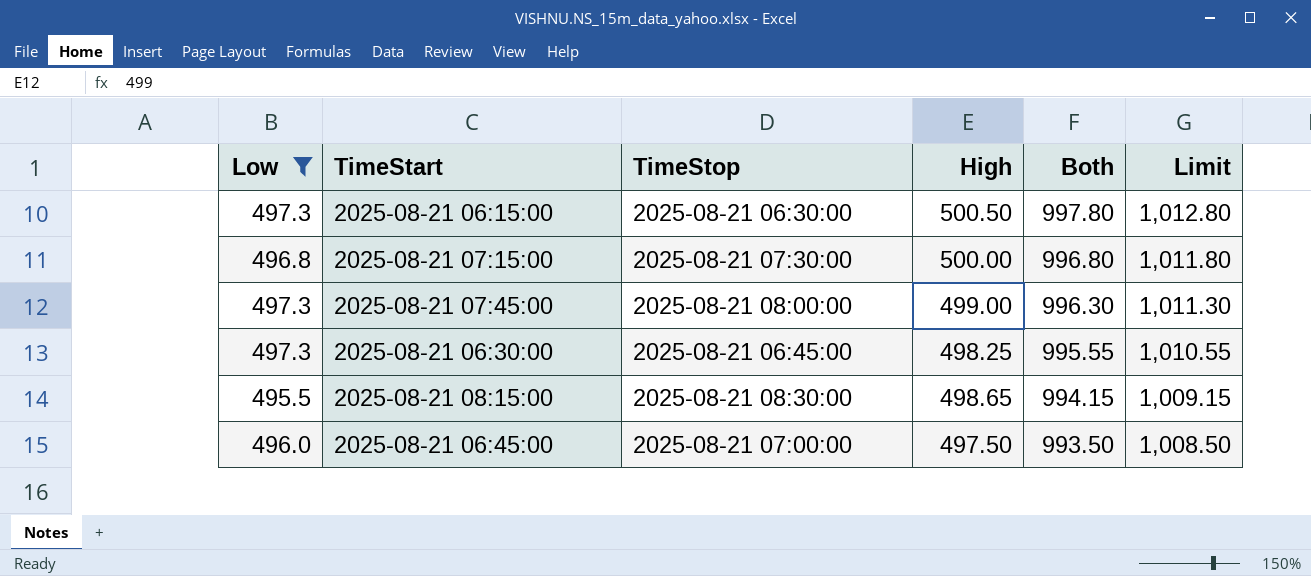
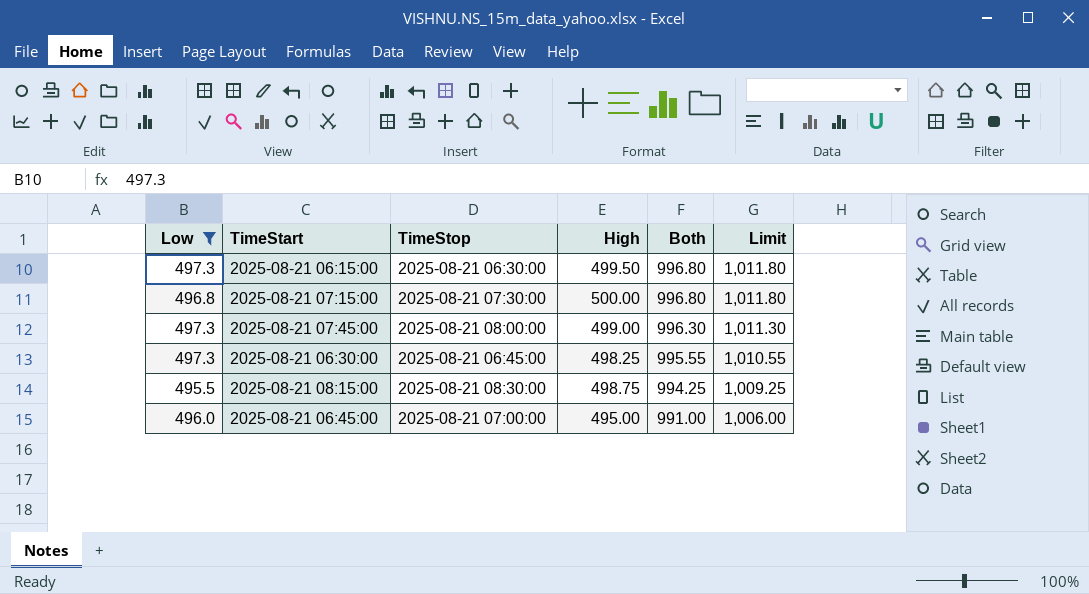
2025-08-21 06:15:00 | High: 500.50 -> 499.50
2025-08-21 06:15:00 | Both: 997.80 -> 996.80
2025-08-21 06:15:00 | Limit: 1,012.80 -> 1,011.80
2025-08-21 08:15:00 | High: 498.65 -> 498.75
2025-08-21 08:15:00 | Both: 994.15 -> 994.25
2025-08-21 08:15:00 | Limit: 1,009.15 -> 1,009.25
2025-08-21 06:45:00 | High: 497.50 -> 495.00
2025-08-21 06:45:00 | Both: 993.50 -> 991.00
2025-08-21 06:45:00 | Limit: 1,008.50 -> 1,006.00

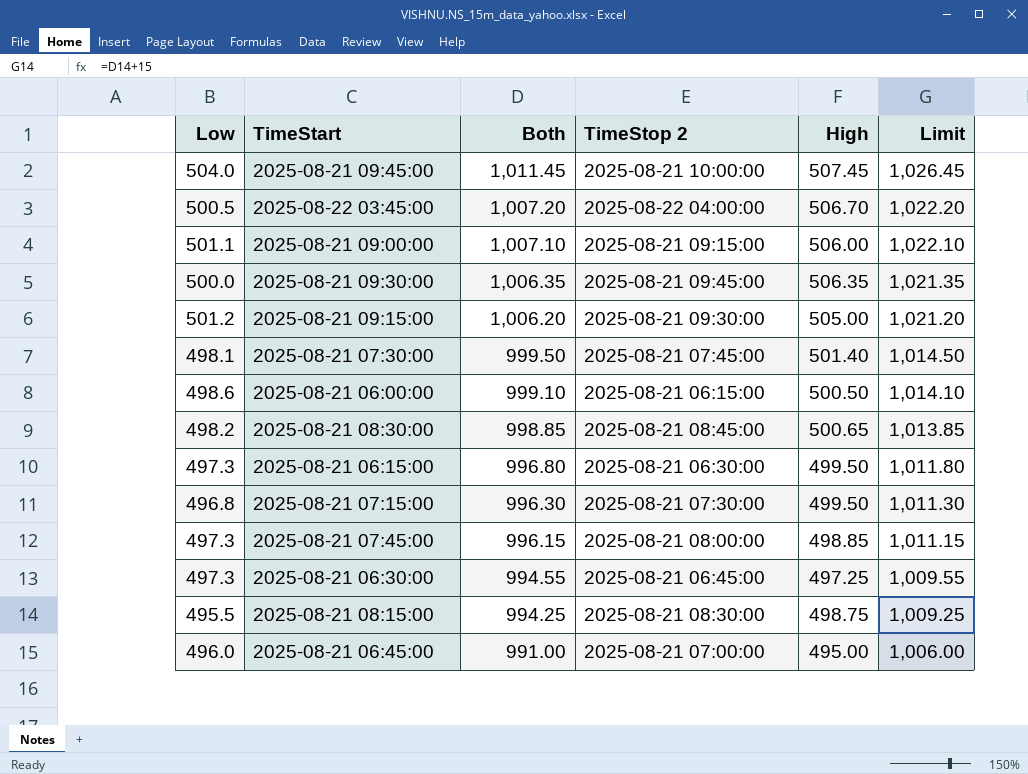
filter: Low <= 497.3 -> none
column Both | position: 5 -> 3
column name: TimeStop -> TimeStop 2
2025-08-21 07:15:00 | Both: 996.80 -> 996.30
2025-08-21 07:15:00 | High: 500.00 -> 499.50
2025-08-21 07:15:00 | Limit: 1,011.80 -> 1,011.30
2025-08-21 07:45:00 | Both: 996.30 -> 996.15
2025-08-21 07:45:00 | High: 499.00 -> 498.85
2025-08-21 07:45:00 | Limit: 1,011.30 -> 1,011.15
2025-08-21 06:30:00 | Both: 995.55 -> 994.55
2025-08-21 06:30:00 | High: 498.25 -> 497.25
2025-08-21 06:30:00 | Limit: 1,010.55 -> 1,009.55

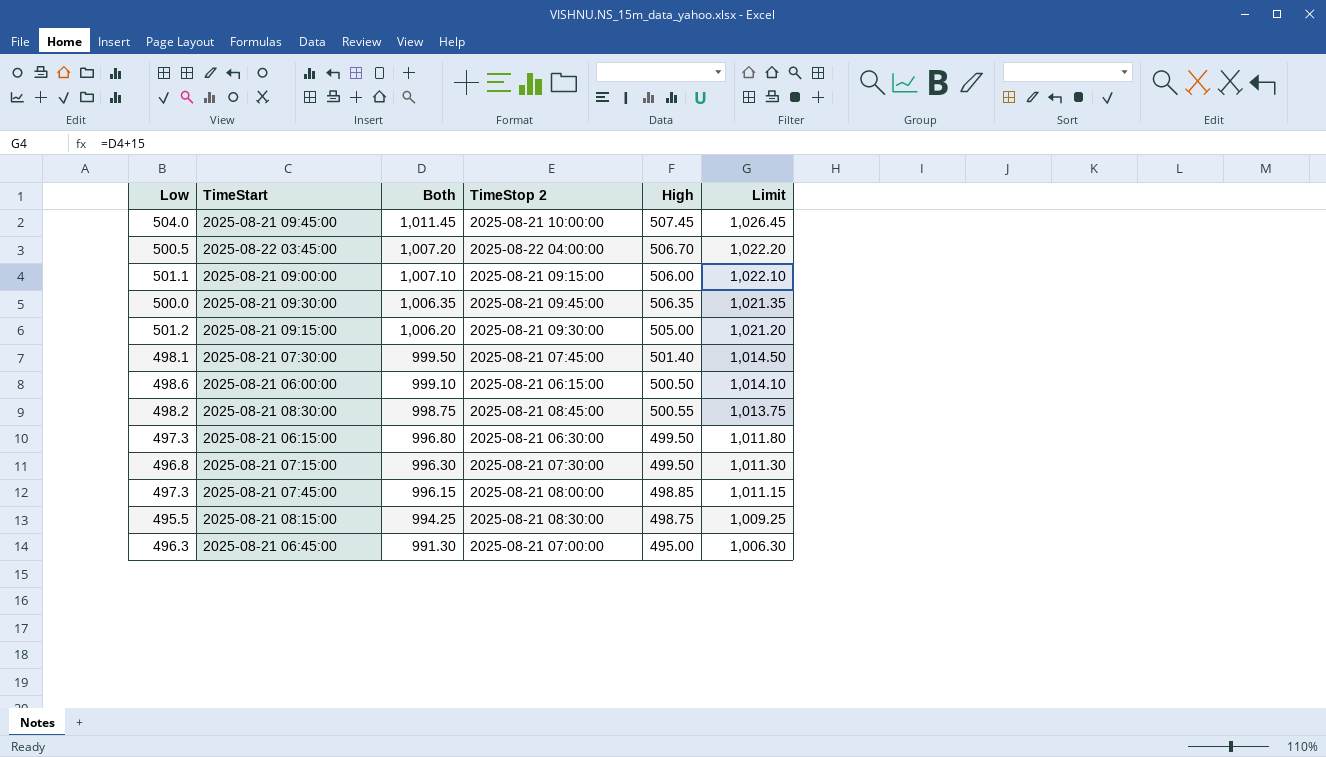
row 2025-08-21 06:30:00: 497.3 | 994.55 | 2025-08-21 06:45:00 | 497.25 | 1,009.55 -> none
2025-08-21 08:30:00 | Both: 998.85 -> 998.75
2025-08-21 08:30:00 | High: 500.65 -> 500.55
2025-08-21 08:30:00 | Limit: 1,013.85 -> 1,013.75
2025-08-21 06:45:00 | Low: 496.0 -> 496.3
2025-08-21 06:45:00 | Both: 991.00 -> 991.30
2025-08-21 06:45:00 | Limit: 1,006.00 -> 1,006.30

